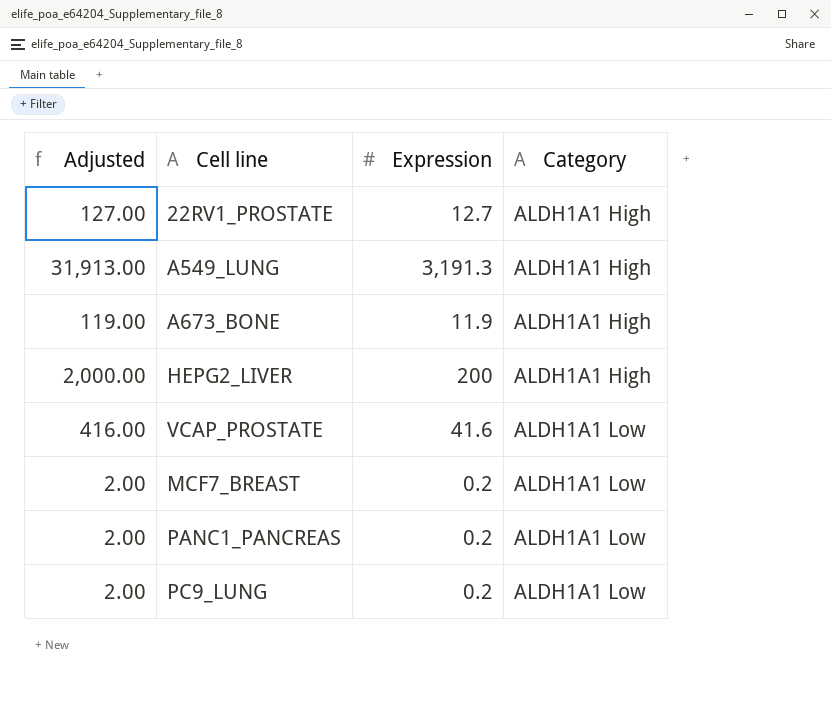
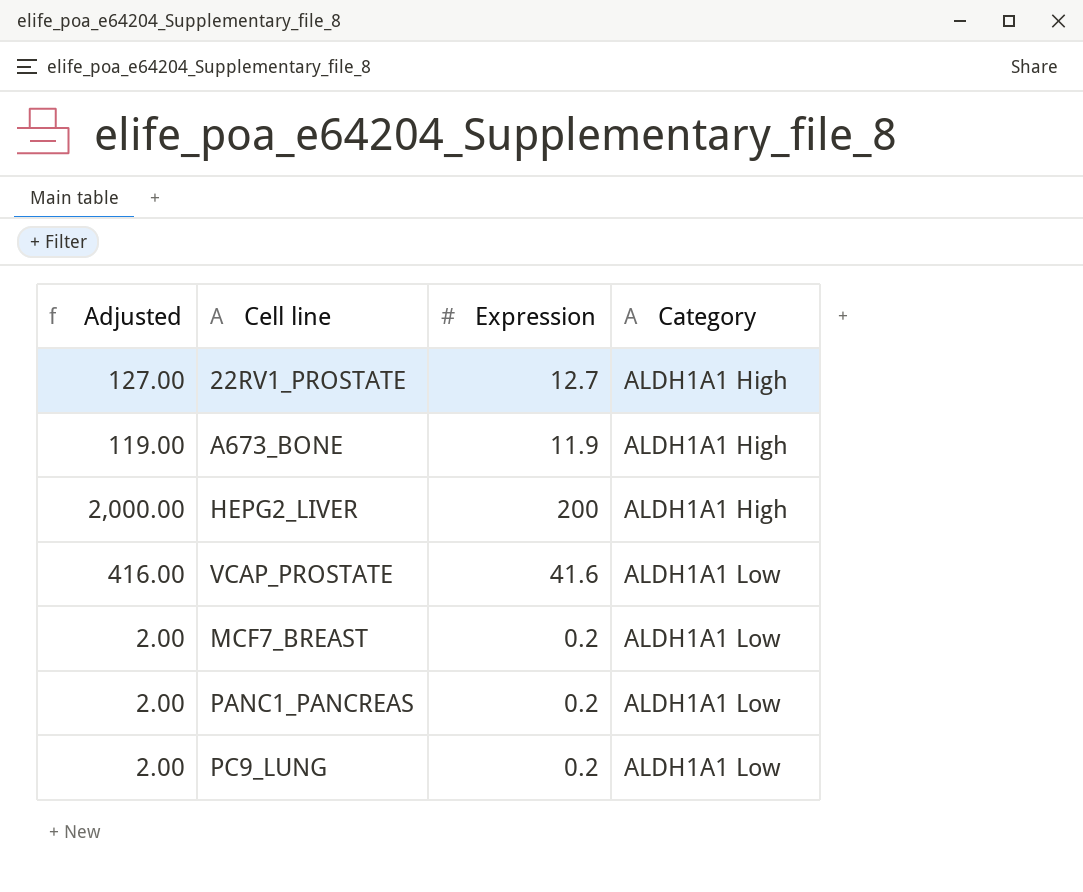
row A549_LUNG: 31,913.00 | 3,191.3 | ALDH1A1 High -> none

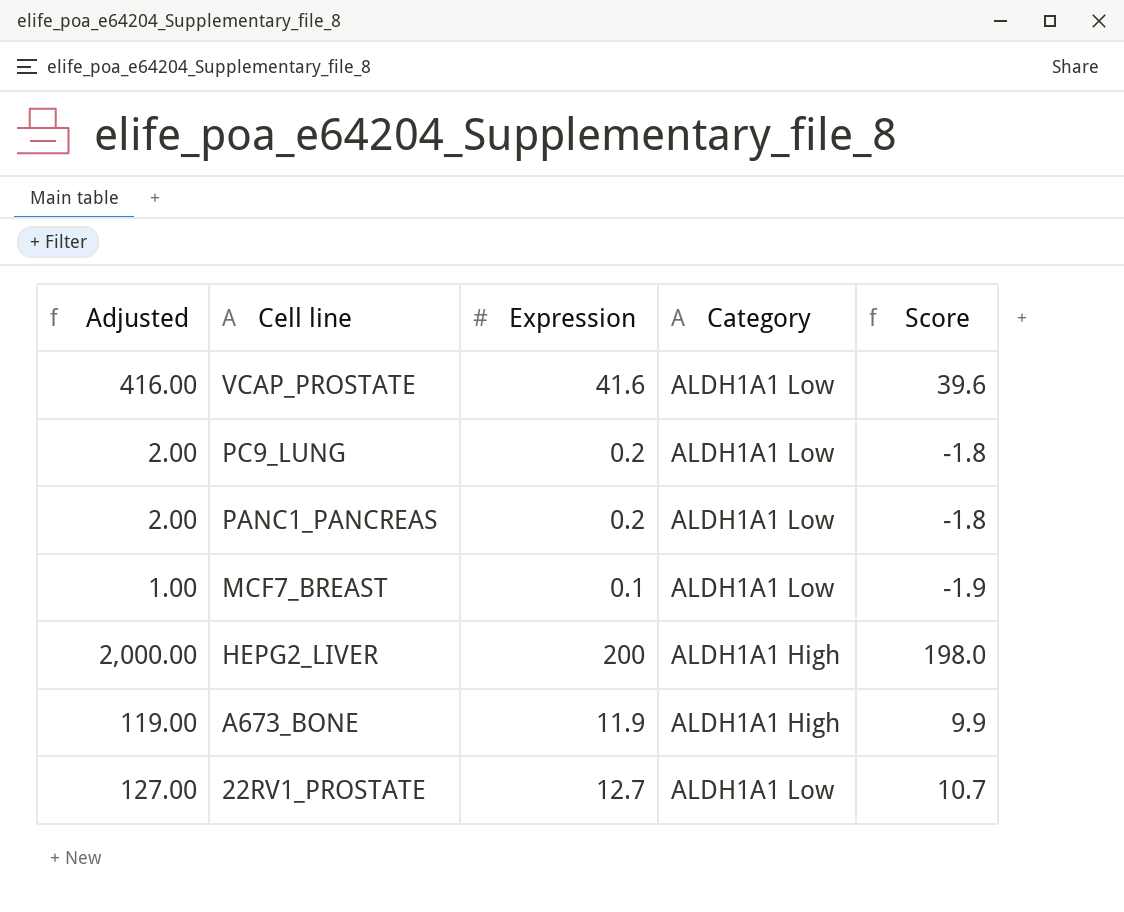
row order: Category ascending -> Cell line descending
column Score | formula: none -> [Expression] - 2
MCF7_BREAST | Adjusted: 2.00 -> 1.00
MCF7_BREAST | Expression: 0.2 -> 0.1
22RV1_PROSTATE | Category: ALDH1A1 High -> ALDH1A1 Low

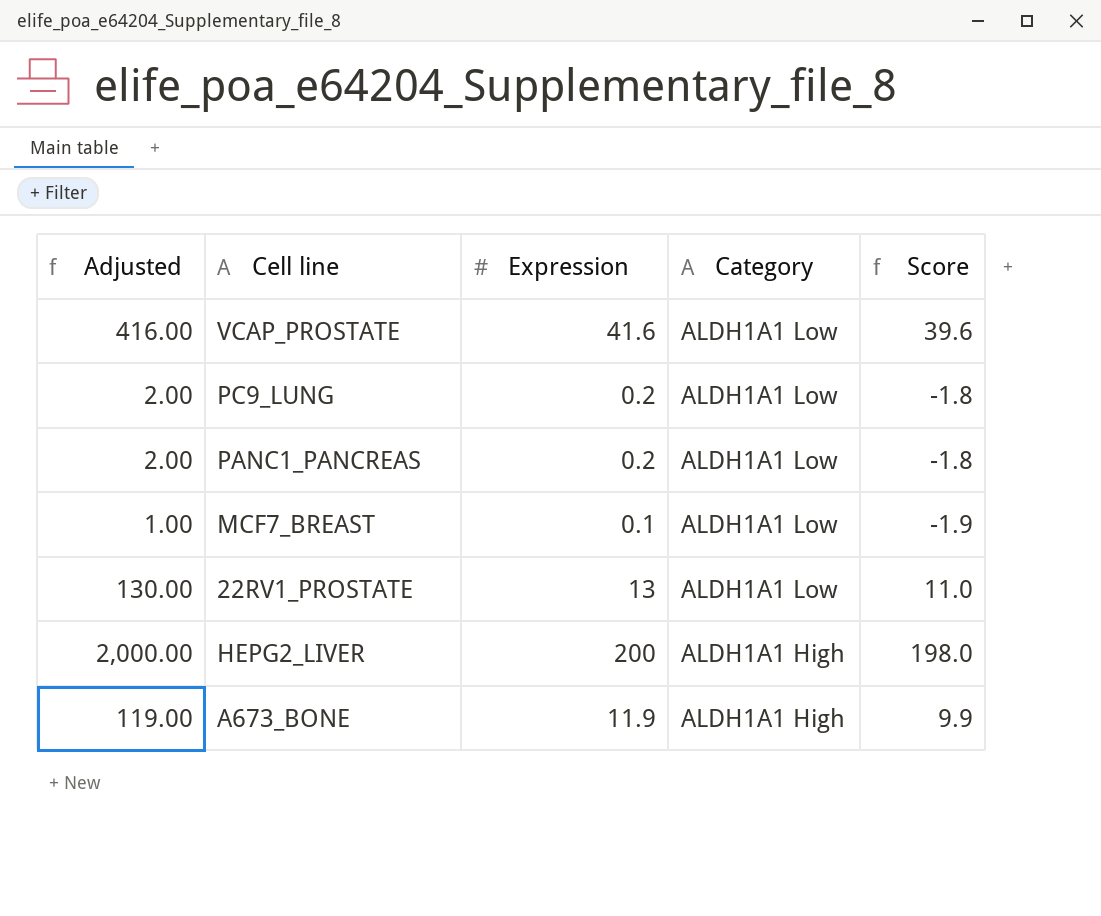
row order: Cell line descending -> Category descending
22RV1_PROSTATE | Adjusted: 127.00 -> 130.00
22RV1_PROSTATE | Expression: 12.7 -> 13
22RV1_PROSTATE | Score: 10.7 -> 11.0

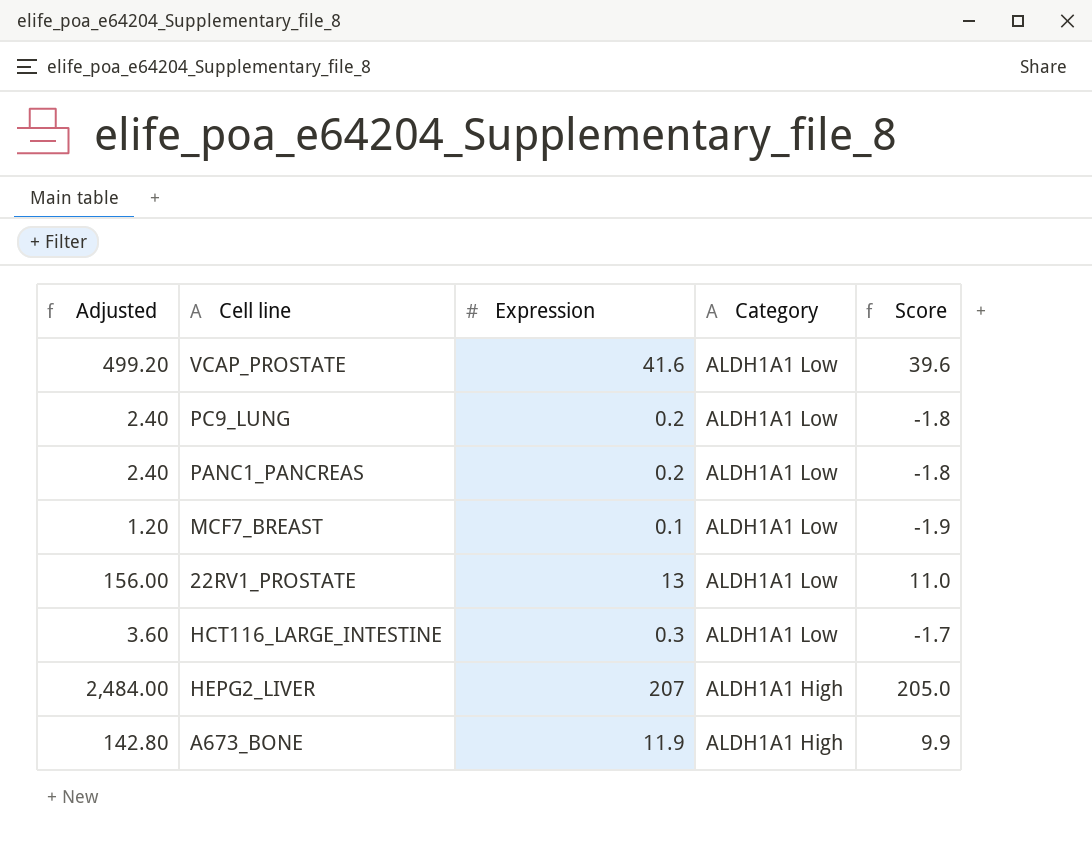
column Adjusted | formula: [Expression] * 10 -> [Expression] * 12
row HCT116_LARGE_INTESTINE: none -> 3.60 | 0.3 | ALDH1A1 Low | -1.7
HEPG2_LIVER | Expression: 200 -> 207
HEPG2_LIVER | Score: 198.0 -> 205.0

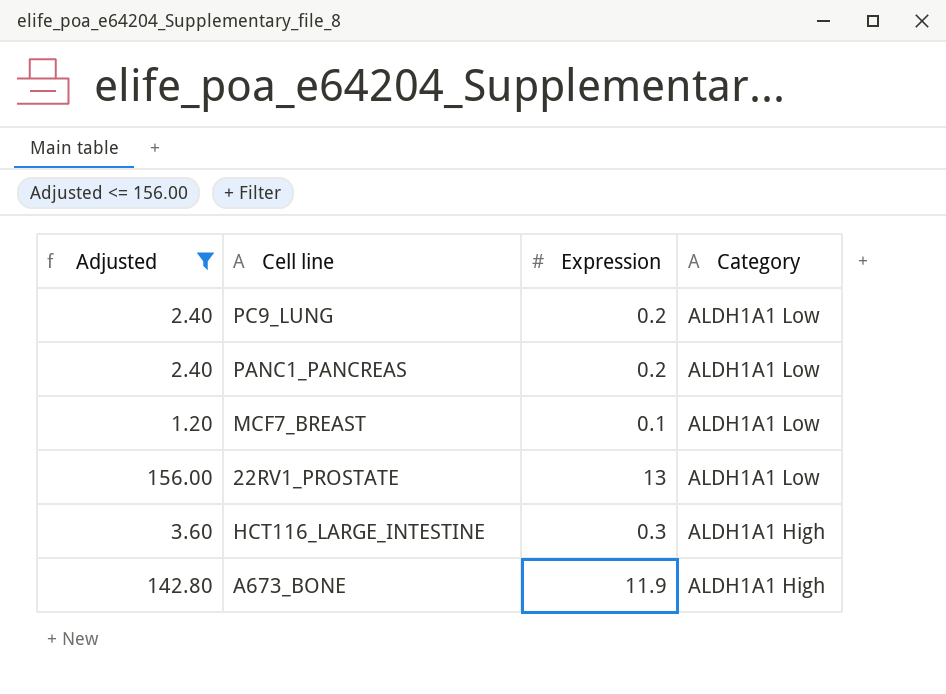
filter: none -> Adjusted <= 156.00
column Score | formula: [Expression] - 2 -> none
HCT116_LARGE_INTESTINE | Category: ALDH1A1 Low -> ALDH1A1 High

